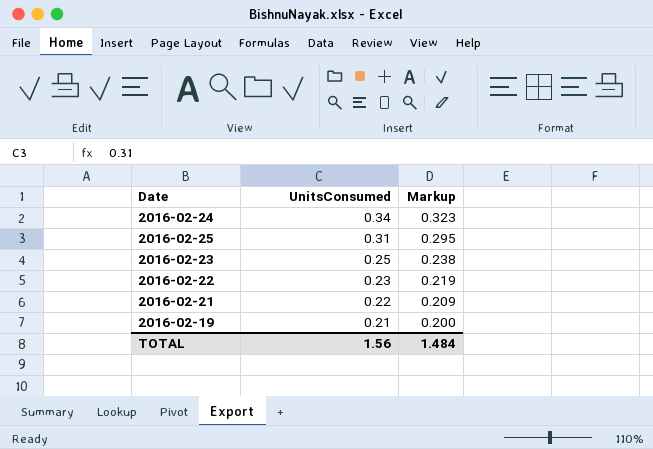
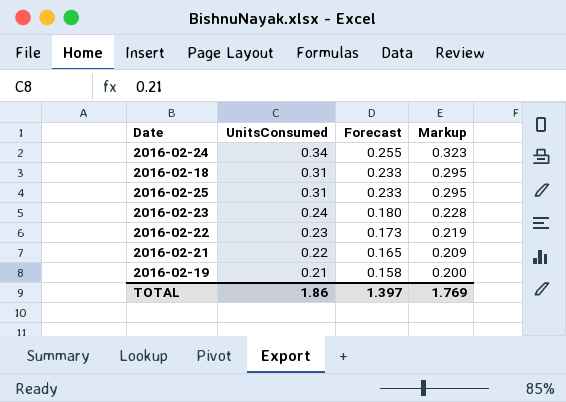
column Forecast | formula: none -> [UnitsConsumed] * 0.75
row 2016-02-18: none -> 0.31 | 0.233 | 0.295
2016-02-23 | UnitsConsumed: 0.25 -> 0.24
2016-02-23 | Markup: 0.238 -> 0.228
TOTAL | UnitsConsumed: 1.56 -> 1.86
TOTAL | Markup: 1.484 -> 1.769

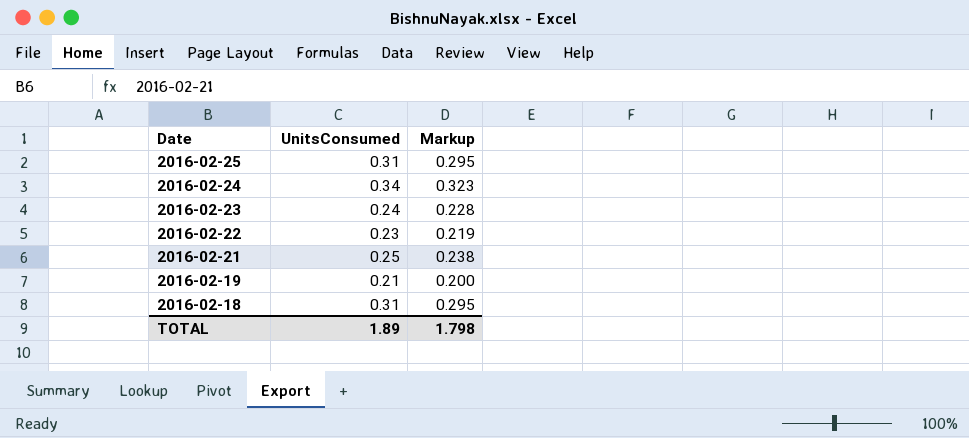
row order: UnitsConsumed descending -> Date descending
column Forecast | formula: [UnitsConsumed] * 0.75 -> none
2016-02-21 | UnitsConsumed: 0.22 -> 0.25
2016-02-21 | Markup: 0.209 -> 0.238
TOTAL | UnitsConsumed: 1.86 -> 1.89
TOTAL | Markup: 1.769 -> 1.798

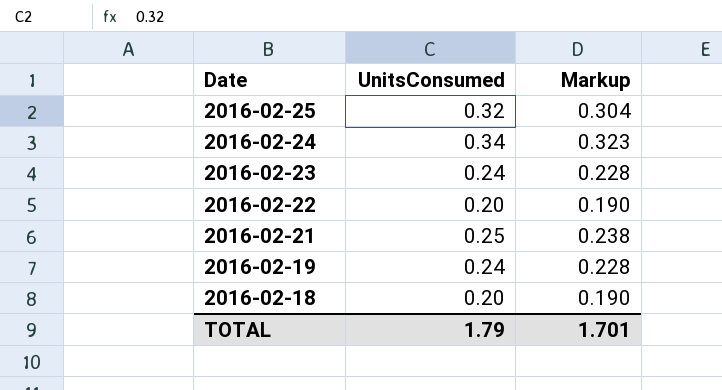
2016-02-25 | UnitsConsumed: 0.31 -> 0.32
2016-02-25 | Markup: 0.295 -> 0.304
2016-02-22 | UnitsConsumed: 0.23 -> 0.20
2016-02-22 | Markup: 0.219 -> 0.190
2016-02-19 | UnitsConsumed: 0.21 -> 0.24
2016-02-19 | Markup: 0.200 -> 0.228
2016-02-18 | UnitsConsumed: 0.31 -> 0.20
2016-02-18 | Markup: 0.295 -> 0.190
TOTAL | UnitsConsumed: 1.89 -> 1.79
TOTAL | Markup: 1.798 -> 1.701

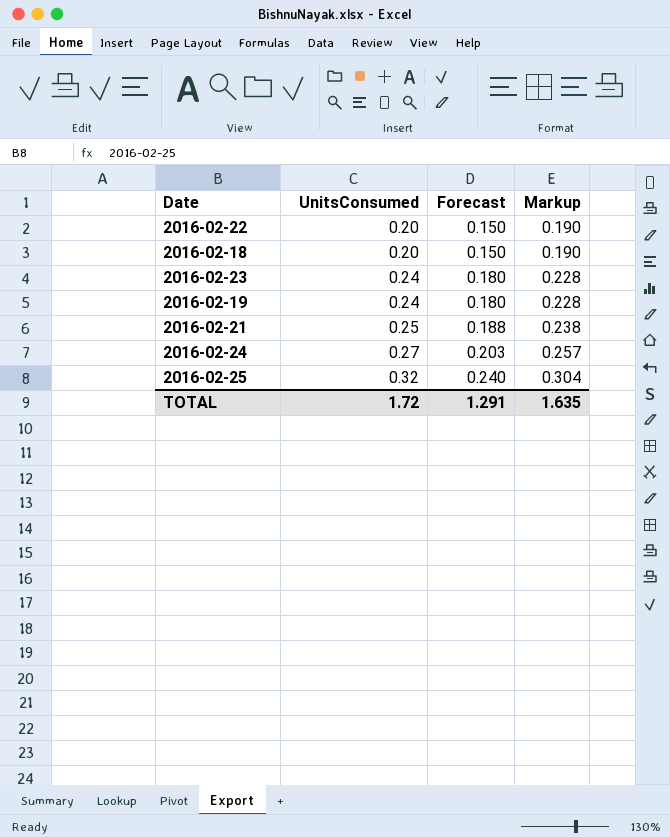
row order: Date descending -> UnitsConsumed ascending
column Forecast | formula: none -> [UnitsConsumed] * 0.75
2016-02-24 | UnitsConsumed: 0.34 -> 0.27
2016-02-24 | Markup: 0.323 -> 0.257
TOTAL | UnitsConsumed: 1.79 -> 1.72
TOTAL | Markup: 1.701 -> 1.635

